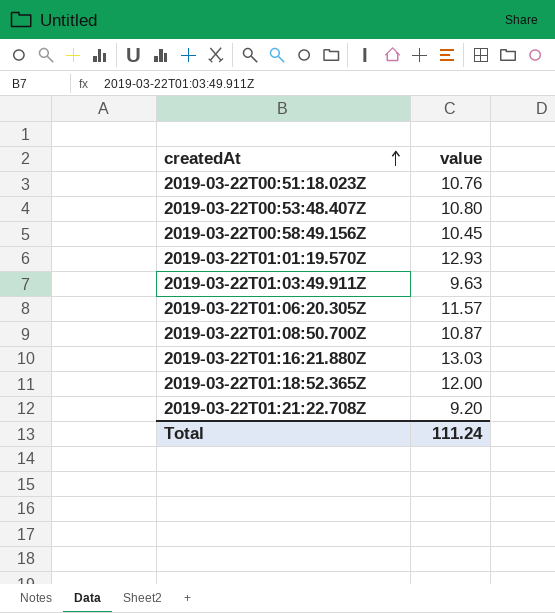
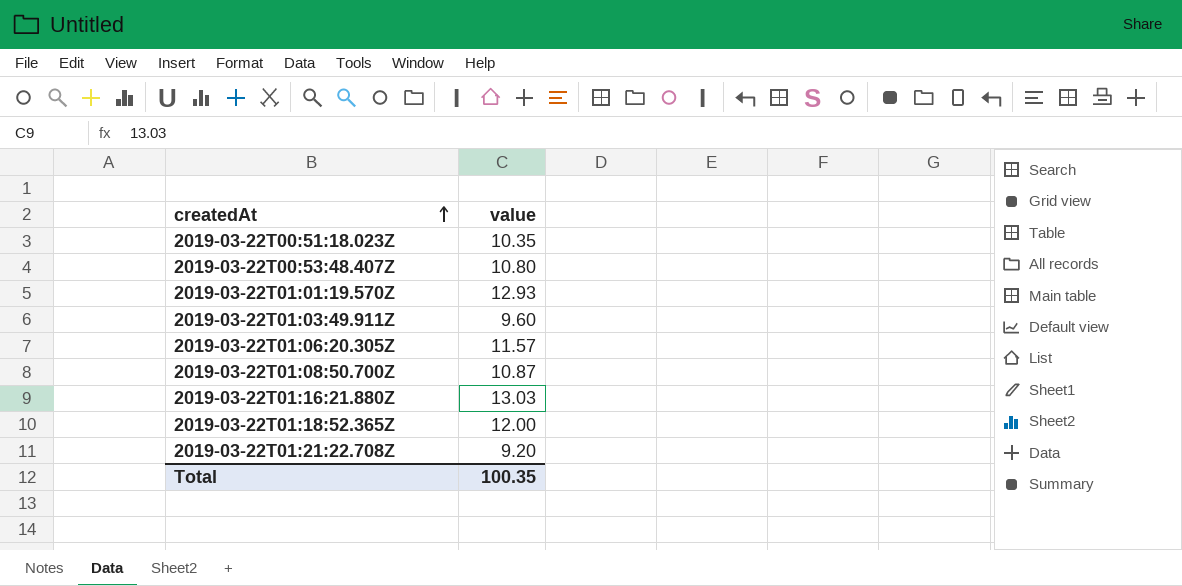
row 2019-03-22T00:58:49.156Z: 10.45 -> none
2019-03-22T00:51:18.023Z | value: 10.76 -> 10.35
2019-03-22T01:03:49.911Z | value: 9.63 -> 9.60
Total | value: 111.24 -> 100.35

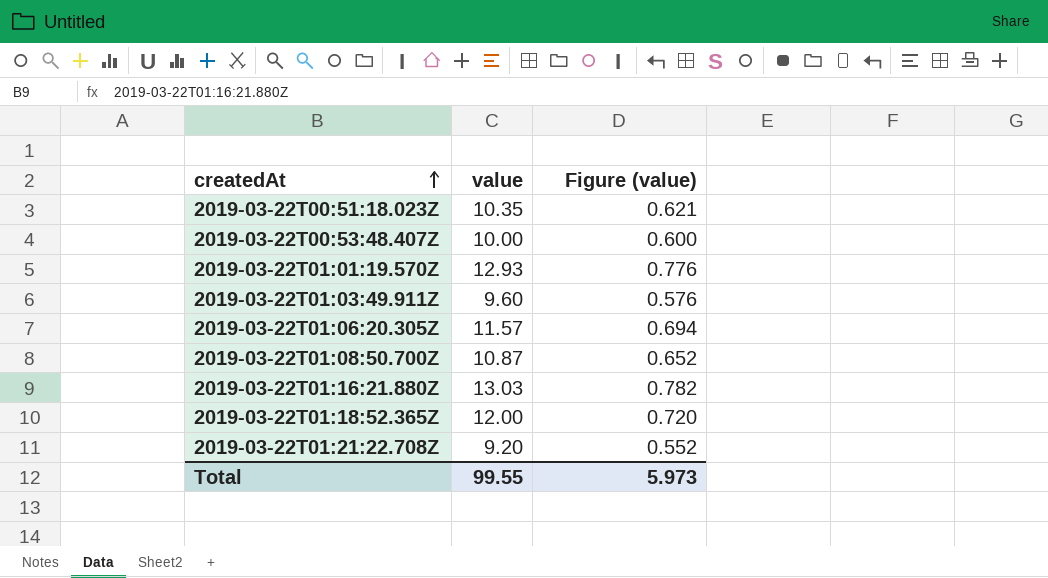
column Figure (value) | formula: none -> [value] * 0.06
2019-03-22T00:53:48.407Z | value: 10.80 -> 10.00
Total | value: 100.35 -> 99.55

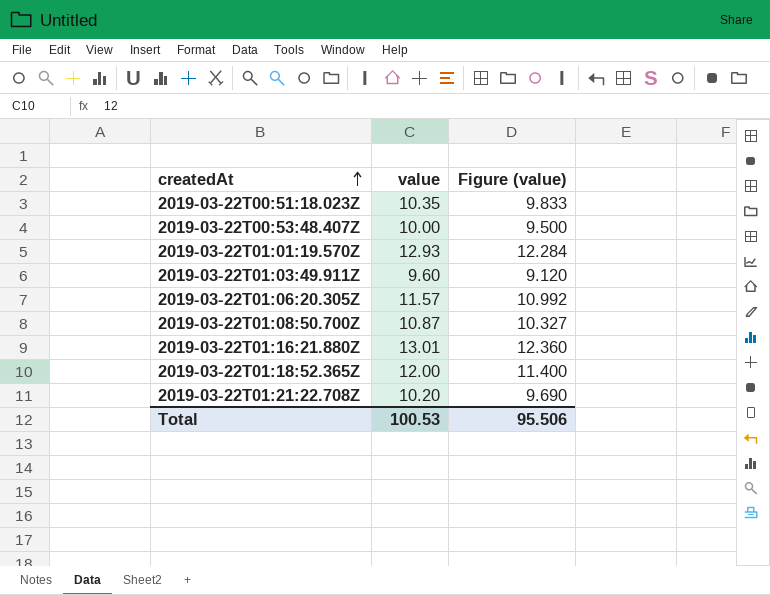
column Figure (value) | formula: [value] * 0.06 -> [value] * 0.95
2019-03-22T01:16:21.880Z | value: 13.03 -> 13.01
2019-03-22T01:21:22.708Z | value: 9.20 -> 10.20
Total | value: 99.55 -> 100.53
Total | Figure (value): 5.973 -> 95.506

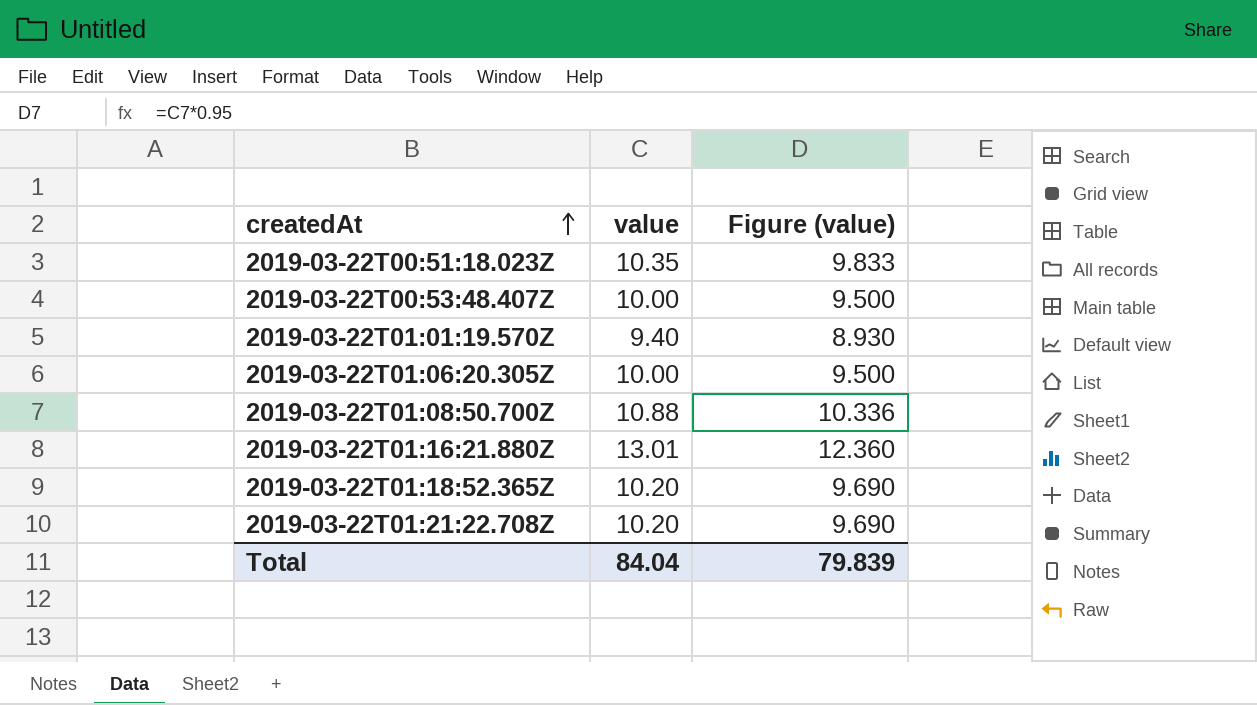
row 2019-03-22T01:03:49.911Z: 9.60 | 9.120 -> none
2019-03-22T01:01:19.570Z | value: 12.93 -> 9.40
2019-03-22T01:01:19.570Z | Figure (value): 12.284 -> 8.930
2019-03-22T01:06:20.305Z | value: 11.57 -> 10.00
2019-03-22T01:06:20.305Z | Figure (value): 10.992 -> 9.500
2019-03-22T01:08:50.700Z | value: 10.87 -> 10.88
2019-03-22T01:08:50.700Z | Figure (value): 10.327 -> 10.336
2019-03-22T01:18:52.365Z | value: 12.00 -> 10.20
2019-03-22T01:18:52.365Z | Figure (value): 11.400 -> 9.690
Total | value: 100.53 -> 84.04
Total | Figure (value): 95.506 -> 79.839

